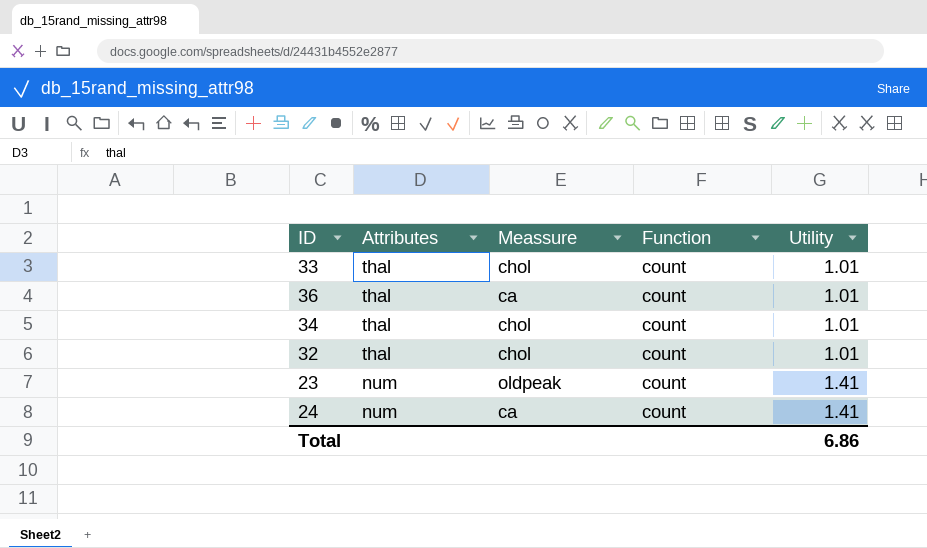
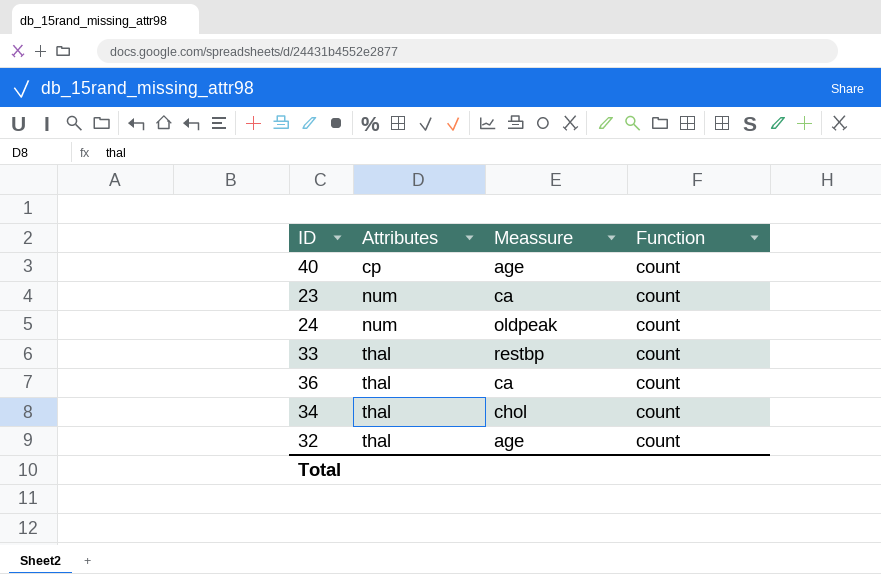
row order: Attributes descending -> Attributes ascending
column Utility | position: 5 -> none
row 40: none -> cp | age | count
23 | Meassure: oldpeak -> ca
24 | Meassure: ca -> oldpeak
33 | Meassure: chol -> restbp
32 | Meassure: chol -> age

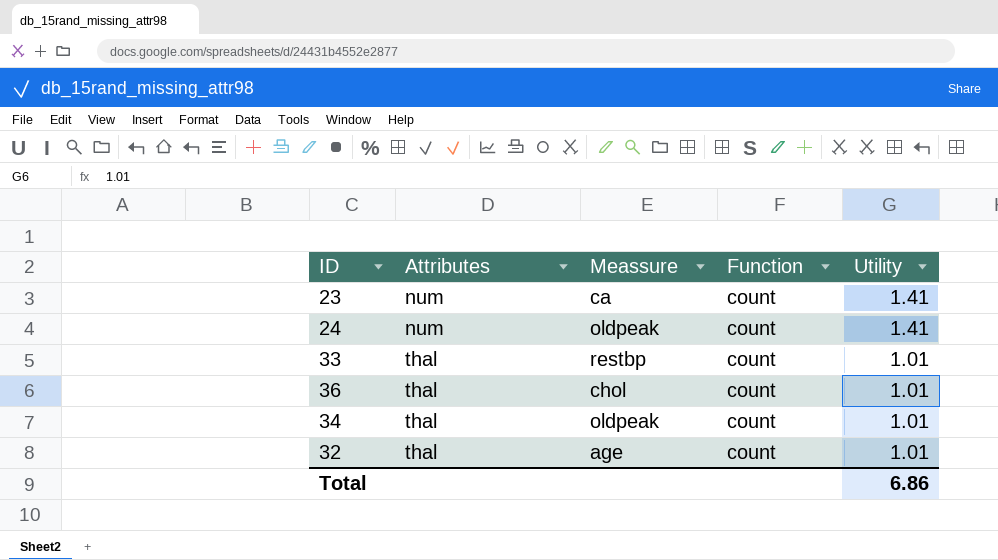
column Utility | position: none -> 5
row 40: cp | age | count -> none
36 | Meassure: ca -> chol
34 | Meassure: chol -> oldpeak

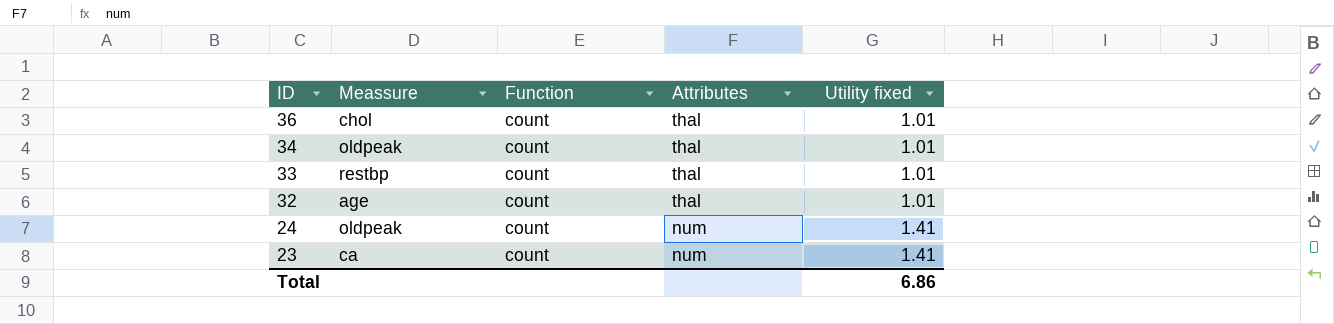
row order: Attributes ascending -> ID descending
column Attributes | position: 2 -> 4
column name: Utility -> Utility fixed

